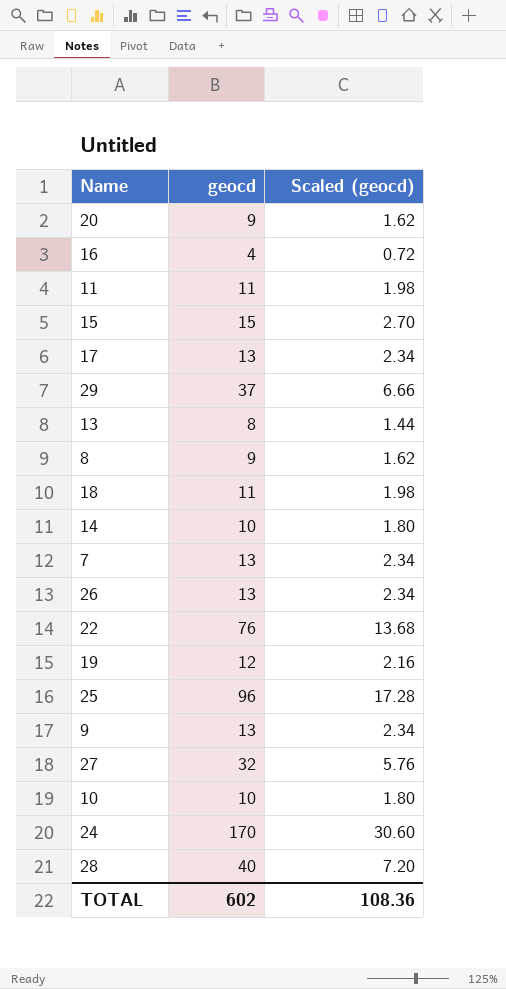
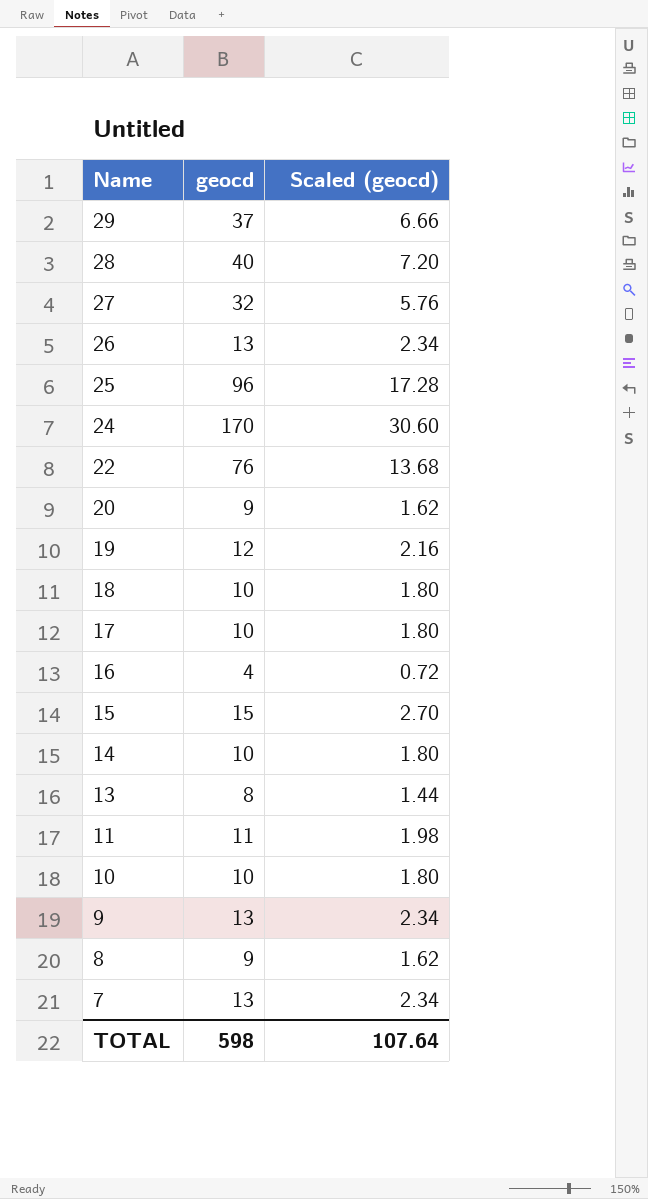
row order: none -> Name descending
18 | geocd: 11 -> 10
18 | Scaled (geocd): 1.98 -> 1.80
17 | geocd: 13 -> 10
17 | Scaled (geocd): 2.34 -> 1.80
TOTAL | geocd: 602 -> 598
TOTAL | Scaled (geocd): 108.36 -> 107.64

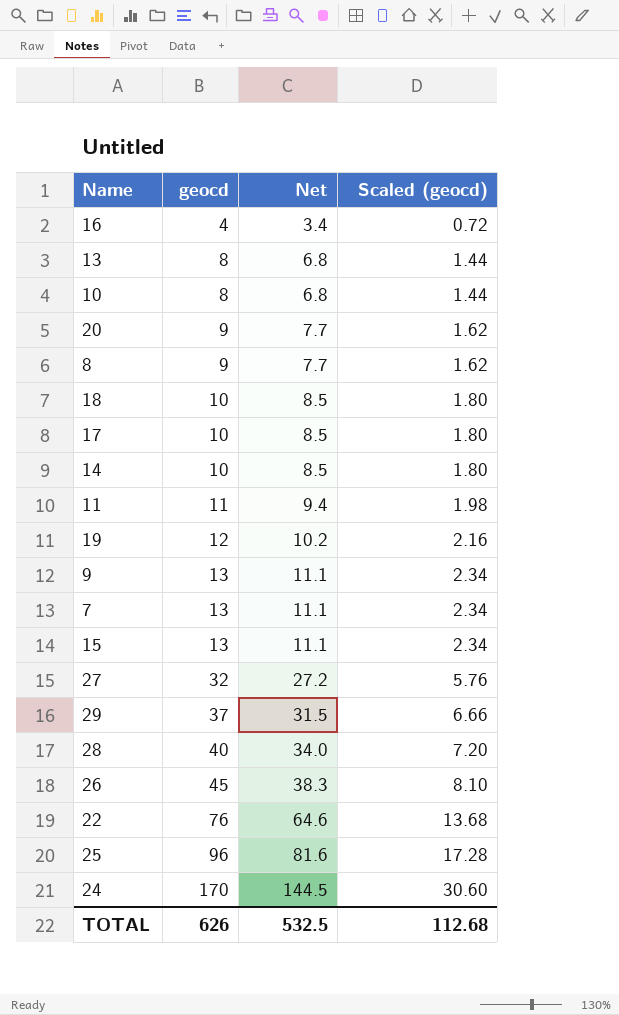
row order: Name descending -> geocd ascending
column Net | formula: none -> [geocd] * 0.85
10 | geocd: 10 -> 8
10 | Scaled (geocd): 1.80 -> 1.44
15 | geocd: 15 -> 13
15 | Scaled (geocd): 2.70 -> 2.34
26 | geocd: 13 -> 45
26 | Scaled (geocd): 2.34 -> 8.10
TOTAL | geocd: 598 -> 626
TOTAL | Scaled (geocd): 107.64 -> 112.68

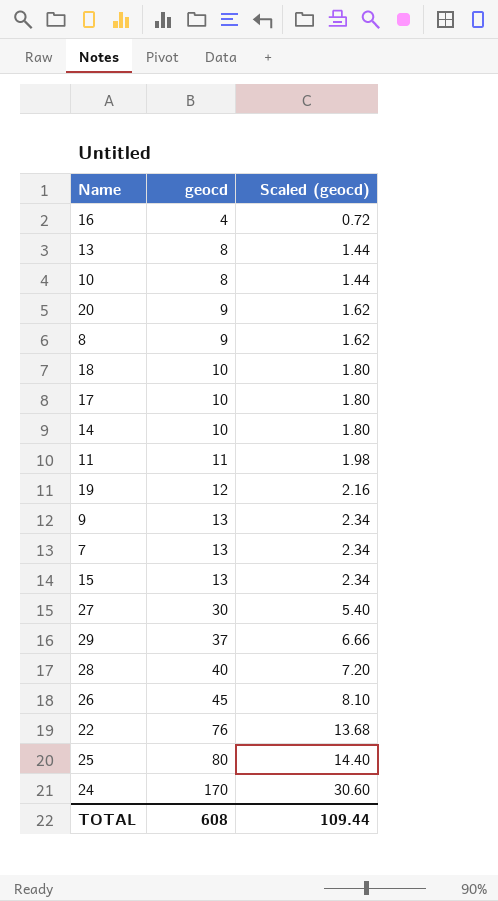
column Net | formula: [geocd] * 0.85 -> none
27 | geocd: 32 -> 30
27 | Scaled (geocd): 5.76 -> 5.40
25 | geocd: 96 -> 80
25 | Scaled (geocd): 17.28 -> 14.40
TOTAL | geocd: 626 -> 608
TOTAL | Scaled (geocd): 112.68 -> 109.44

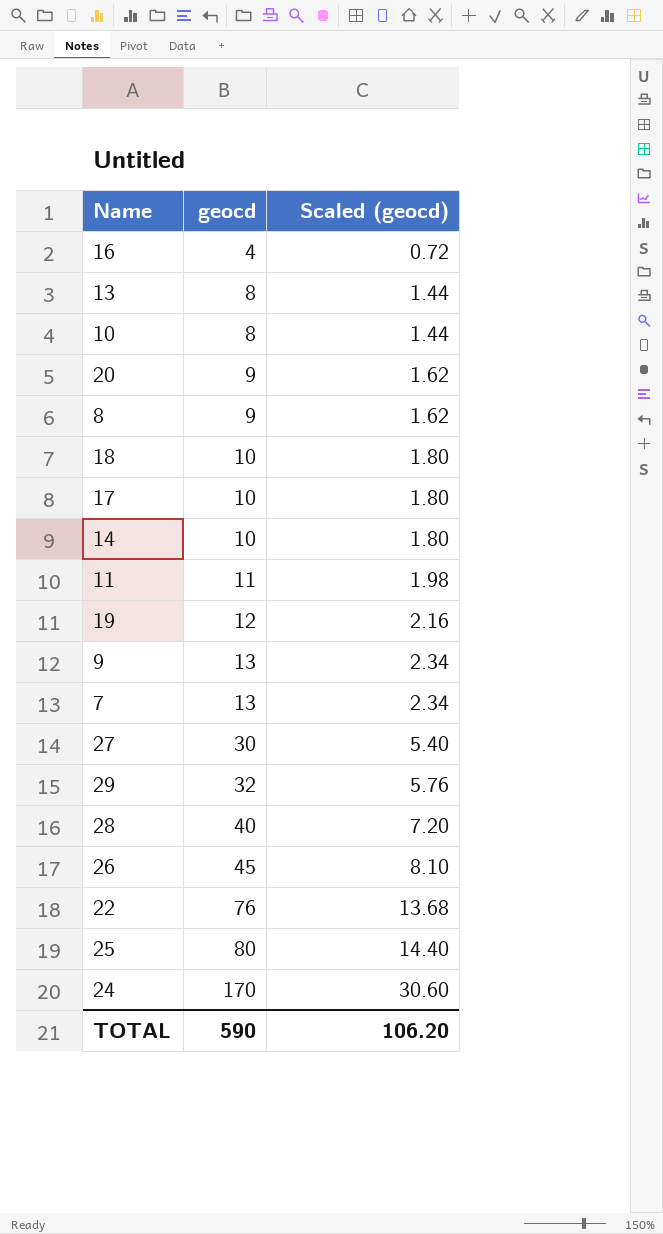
row 15: 13 | 2.34 -> none
29 | geocd: 37 -> 32
29 | Scaled (geocd): 6.66 -> 5.76
TOTAL | geocd: 608 -> 590
TOTAL | Scaled (geocd): 109.44 -> 106.20

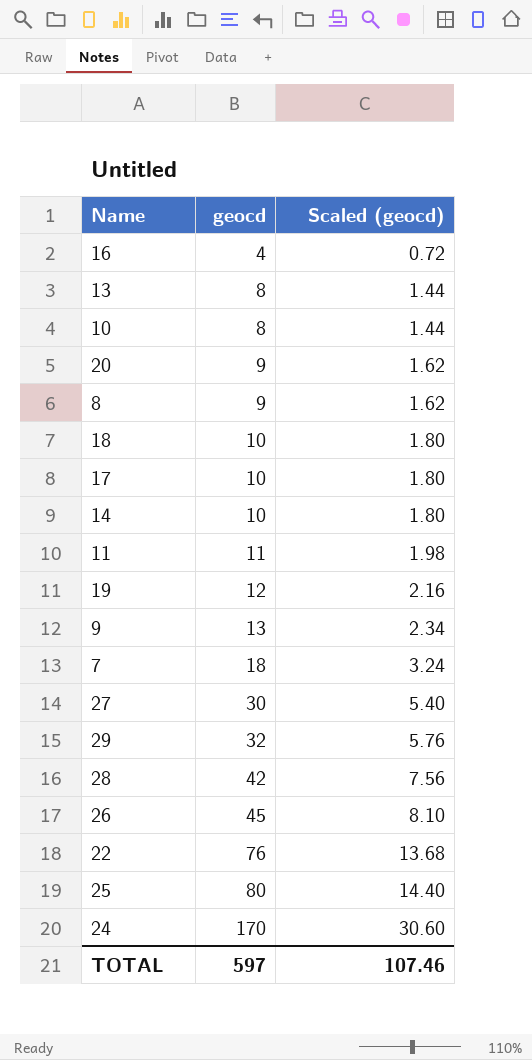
7 | geocd: 13 -> 18
7 | Scaled (geocd): 2.34 -> 3.24
28 | geocd: 40 -> 42
28 | Scaled (geocd): 7.20 -> 7.56
TOTAL | geocd: 590 -> 597
TOTAL | Scaled (geocd): 106.20 -> 107.46

